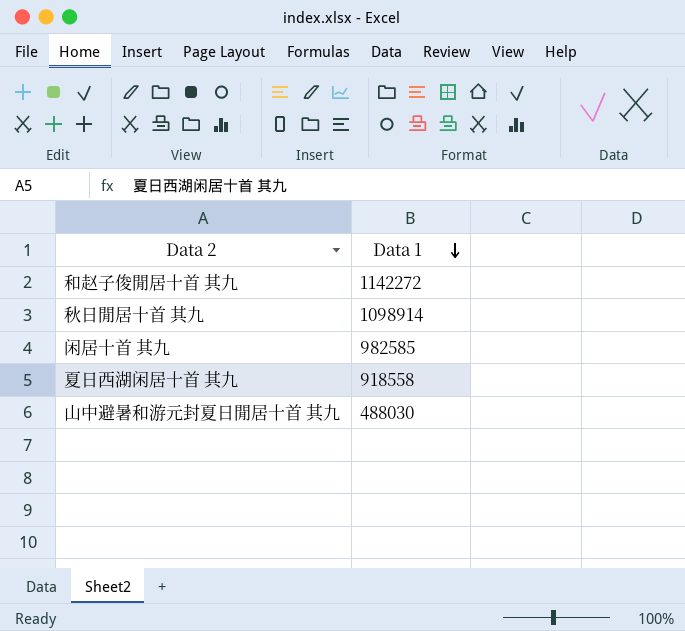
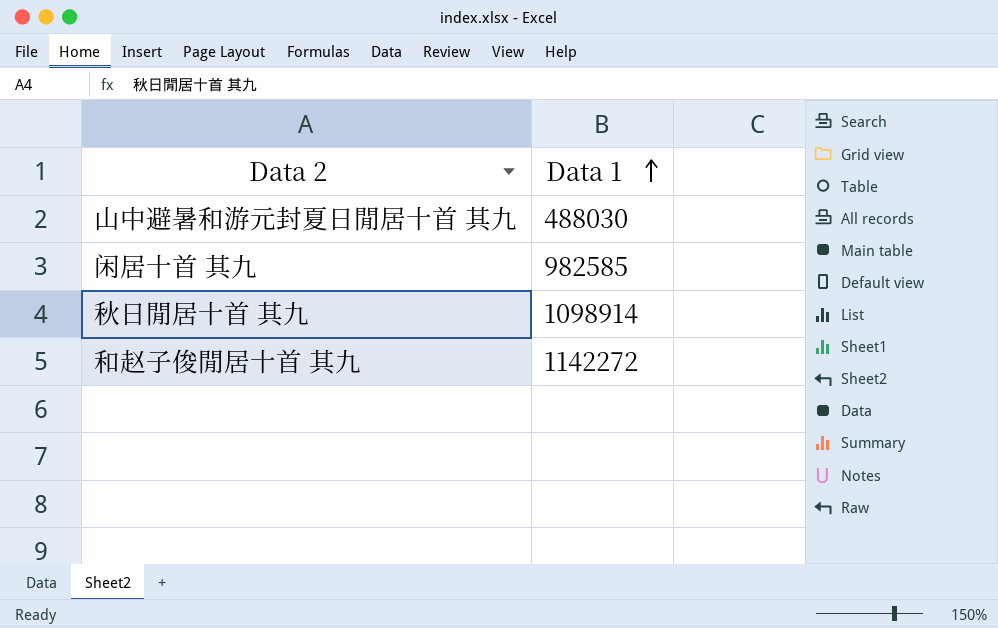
row order: Data 1 descending -> Data 1 ascending
row 夏日西湖闲居十首 其九: 918558 -> none

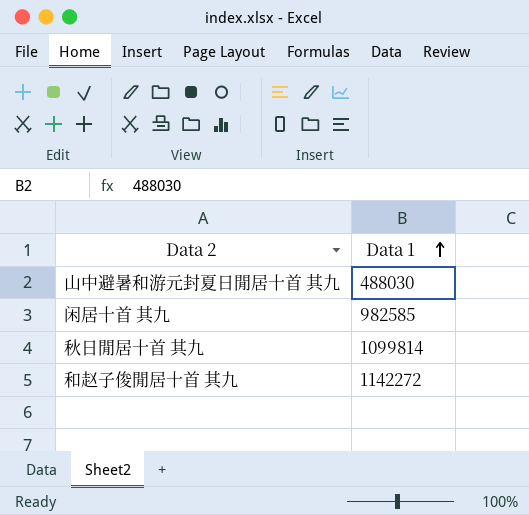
秋日閒居十首 其九 | Data 1: 1098914 -> 1099814

